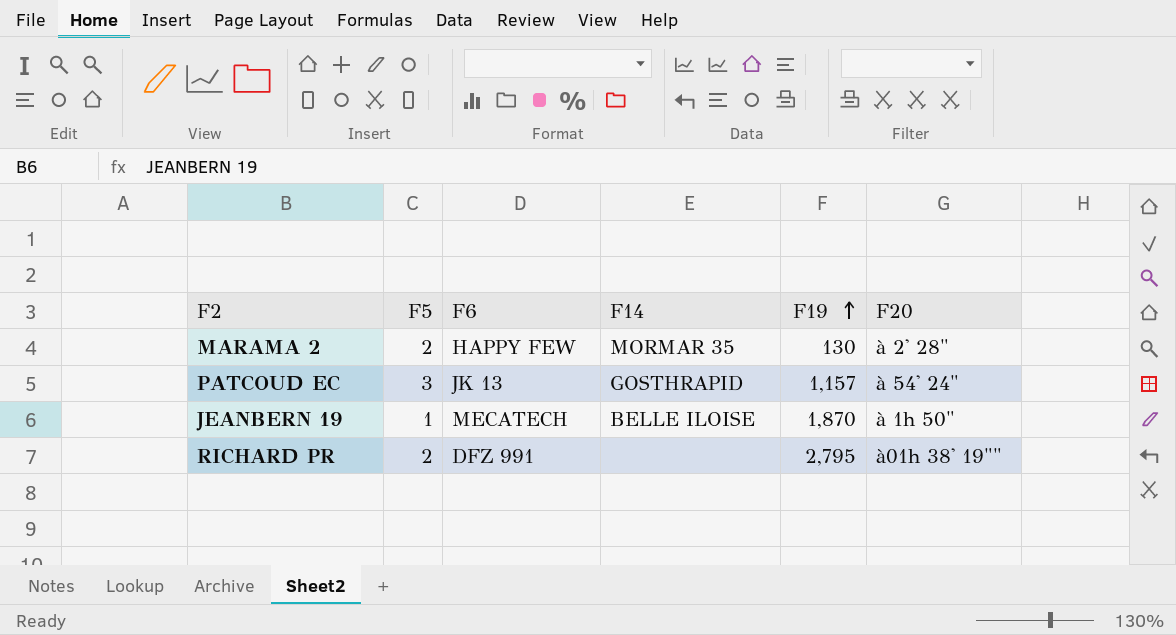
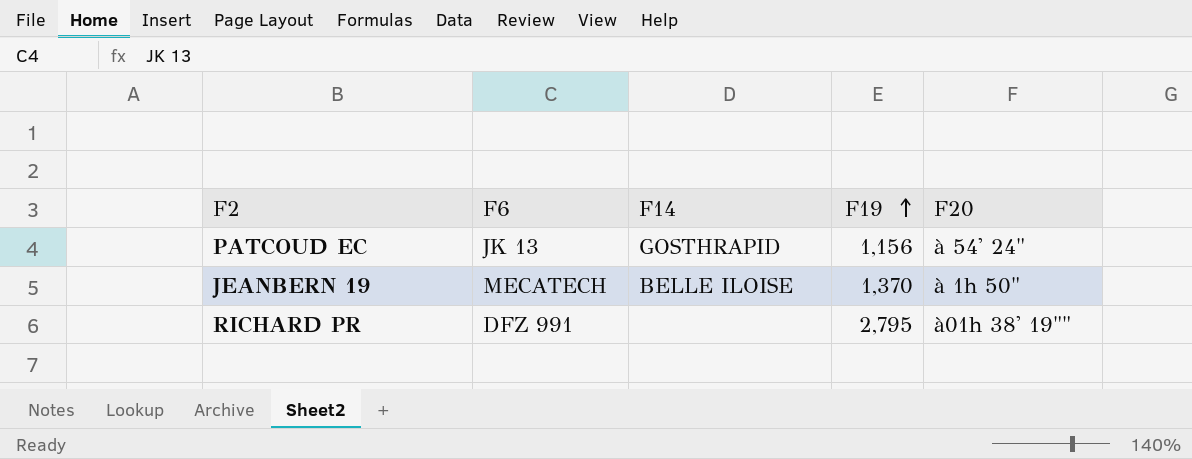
column F5 | position: 2 -> none
row MARAMA 2: 2 | HAPPY FEW | MORMAR 35 | 130 | à 2' 28" -> none
PATCOUD EC | F19: 1,157 -> 1,156
JEANBERN 19 | F19: 1,870 -> 1,370

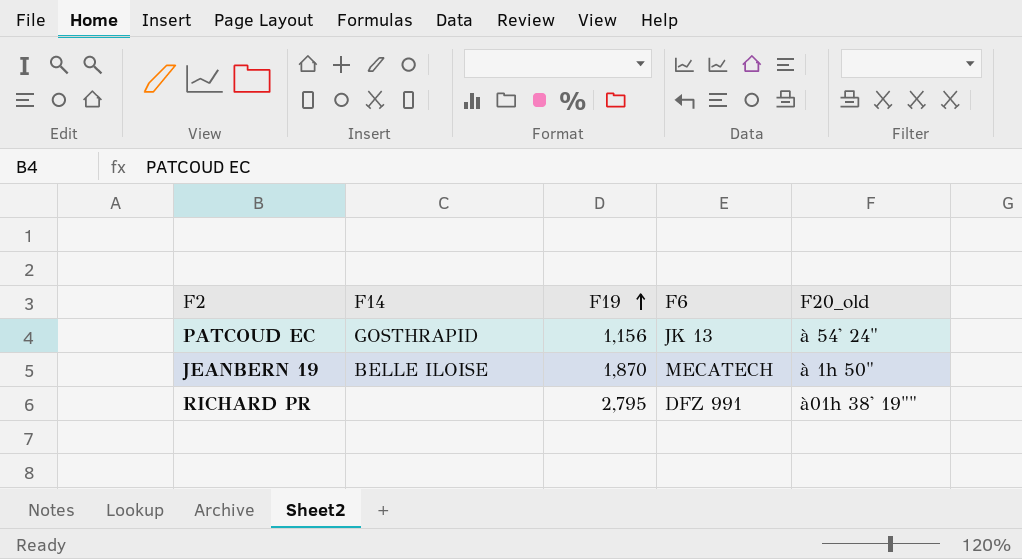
column F6 | position: 2 -> 4
column name: F20 -> F20_old
JEANBERN 19 | F19: 1,370 -> 1,870

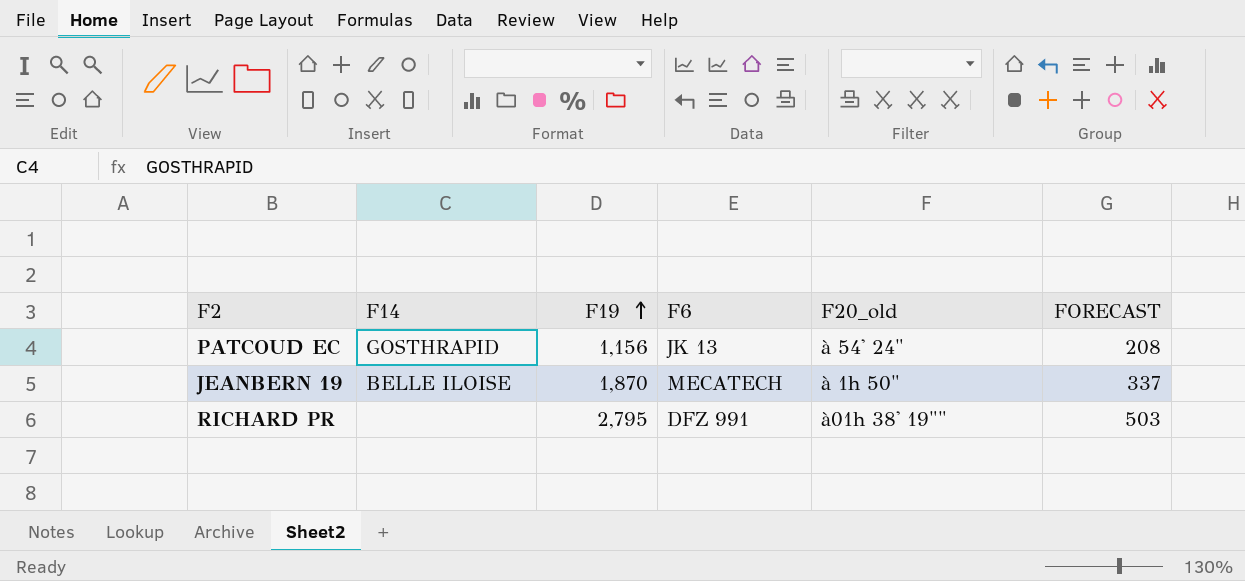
column FORECAST | formula: none -> [F19] * 0.18

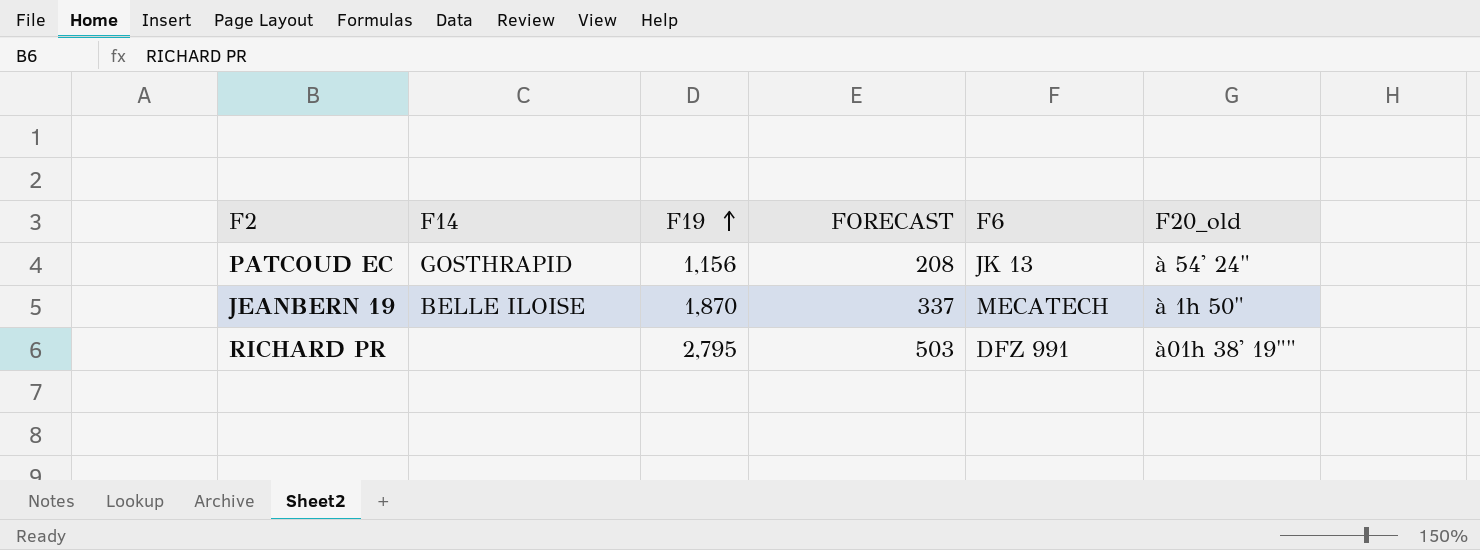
column FORECAST | position: 6 -> 4

